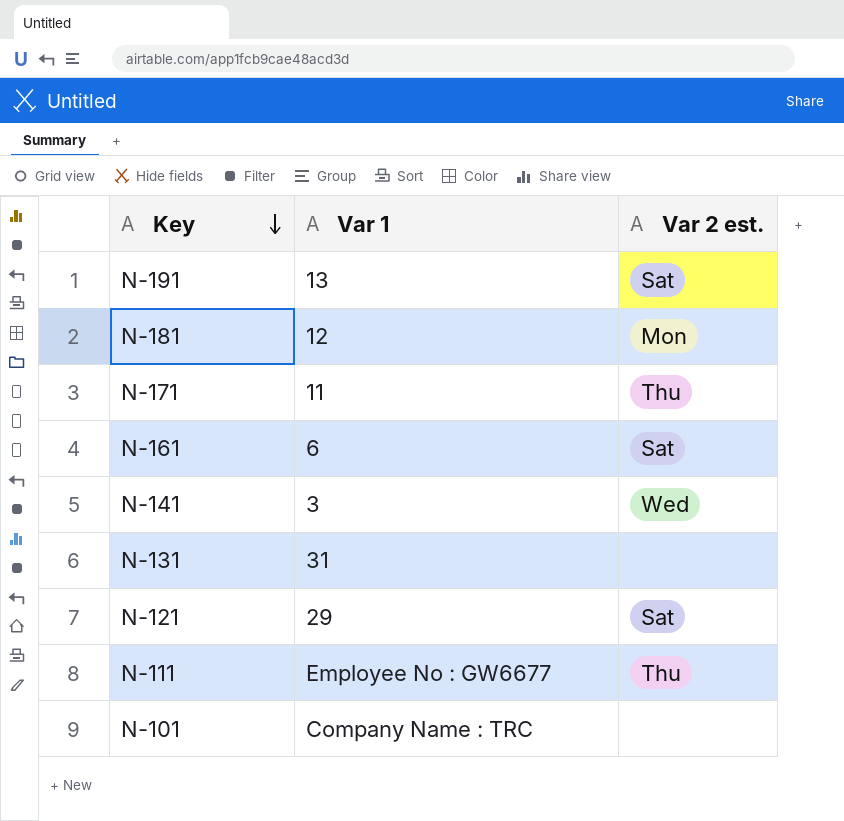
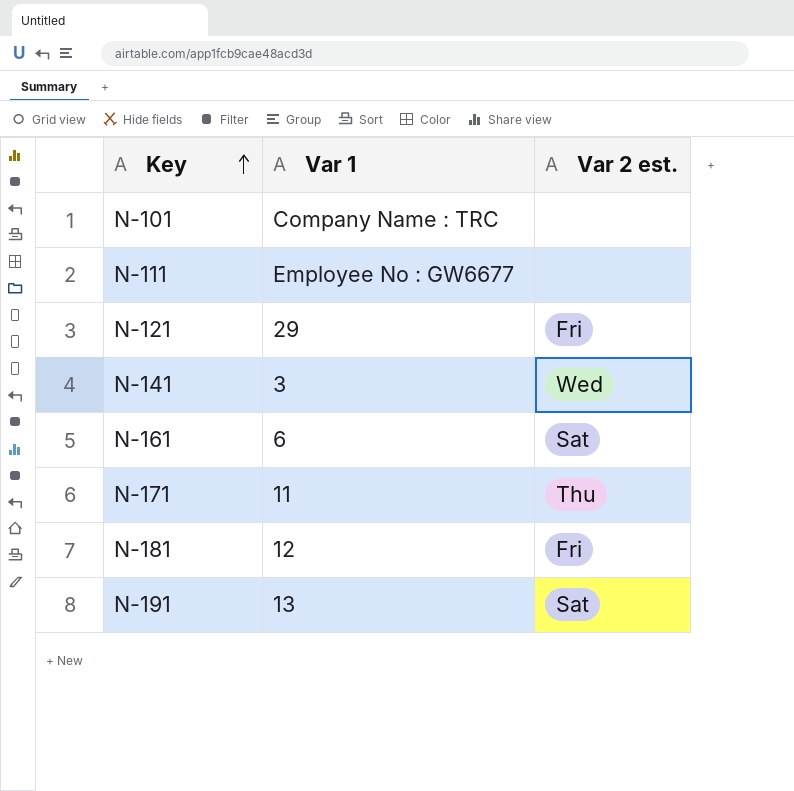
row order: Key descending -> Key ascending
row N-131: 31 | none -> none
N-111 | Var 2 est.: Thu -> none
N-121 | Var 2 est.: Sat -> Fri
N-181 | Var 2 est.: Mon -> Fri

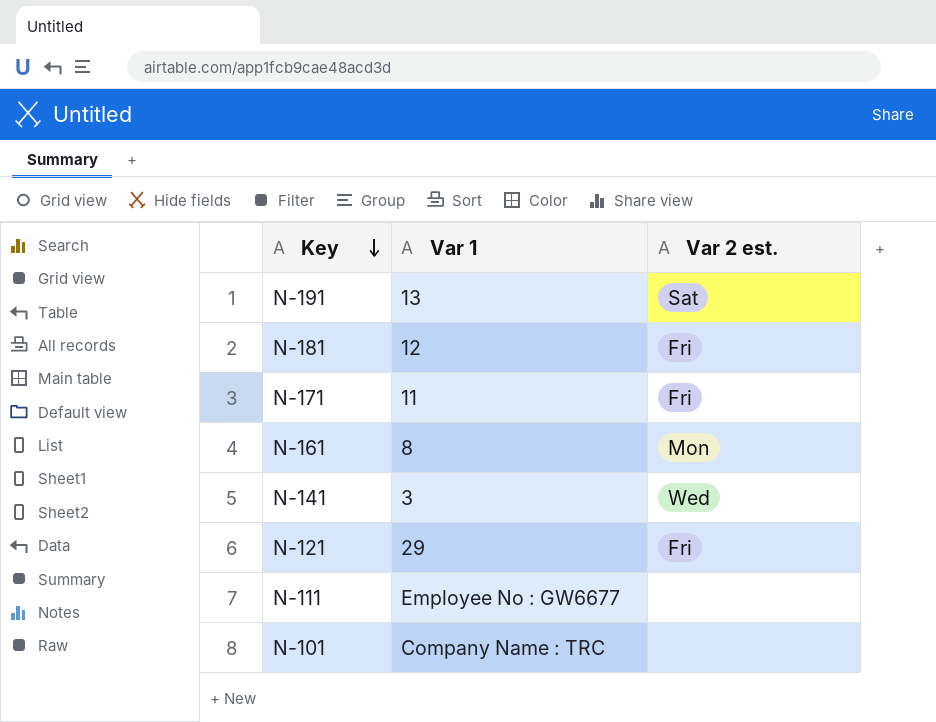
row order: Key ascending -> Key descending
N-171 | Var 2 est.: Thu -> Fri
N-161 | Var 1: 6 -> 8
N-161 | Var 2 est.: Sat -> Mon

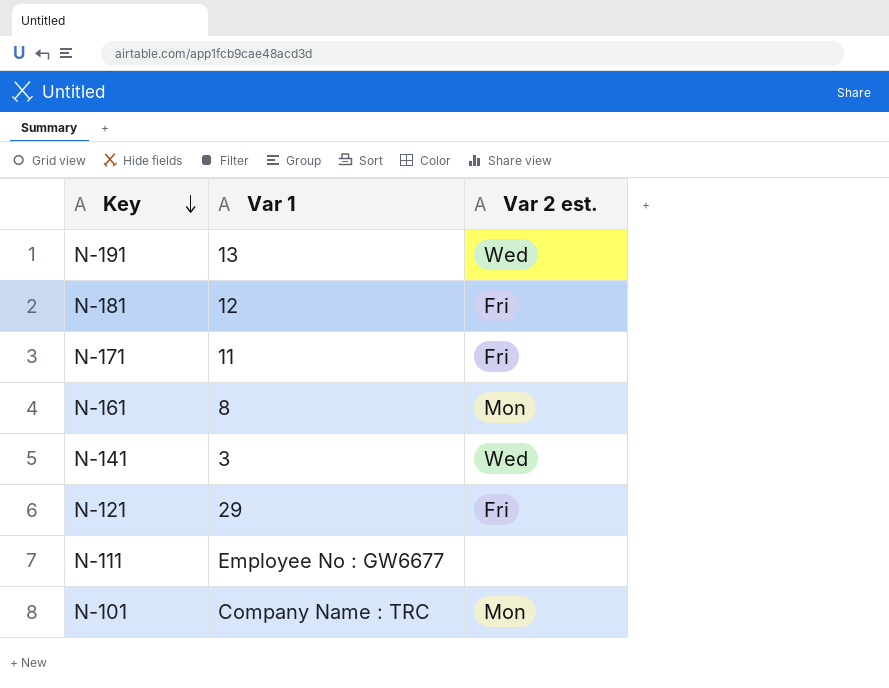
N-191 | Var 2 est.: Sat -> Wed
N-101 | Var 2 est.: none -> Mon

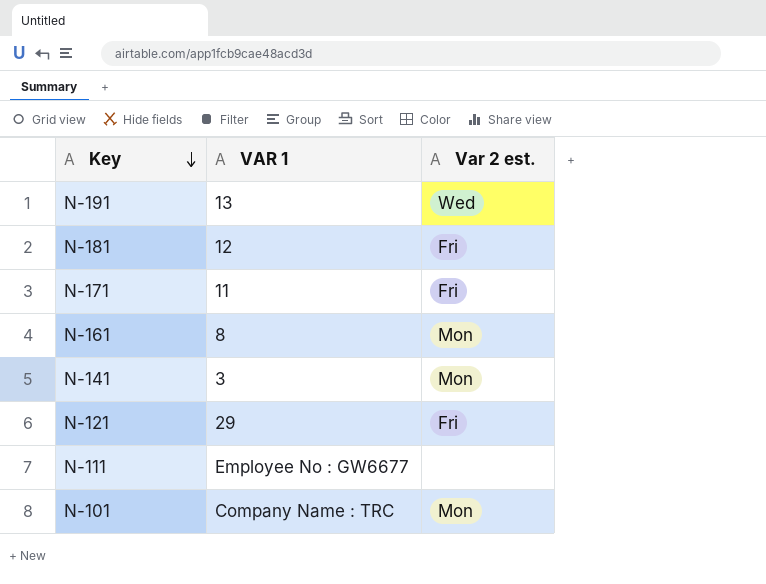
column name: Var 1 -> VAR 1
N-141 | Var 2 est.: Wed -> Mon

